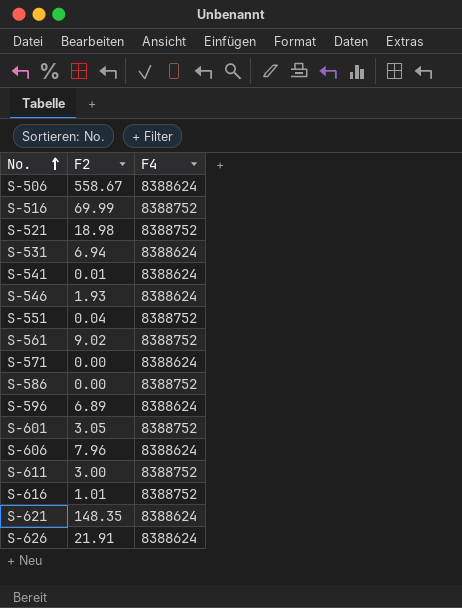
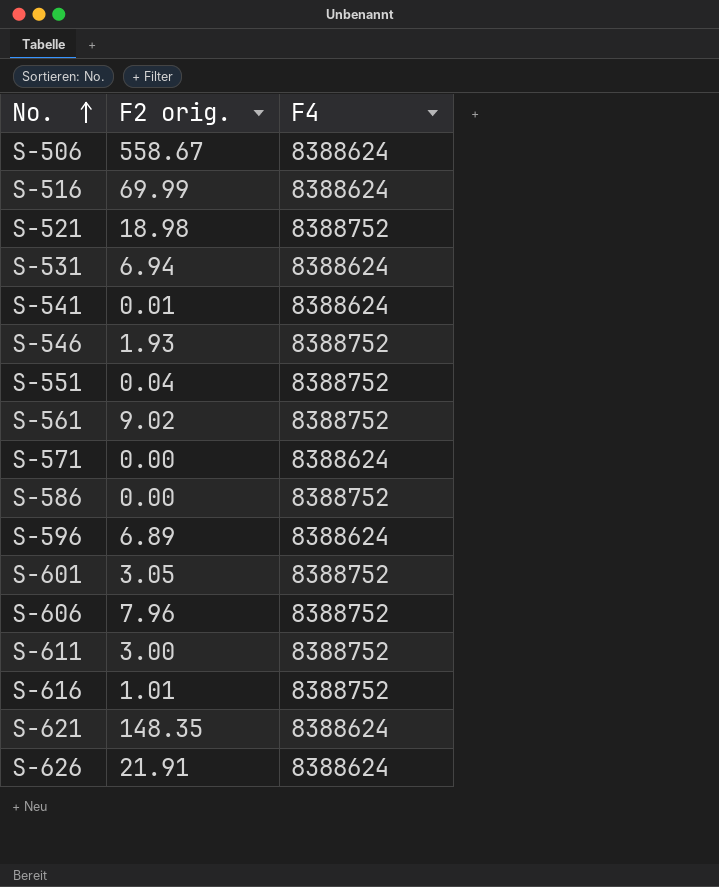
column name: F2 -> F2 orig.
S-516 | F4: 8388752 -> 8388624
S-546 | F4: 8388624 -> 8388752
S-606 | F4: 8388624 -> 8388752

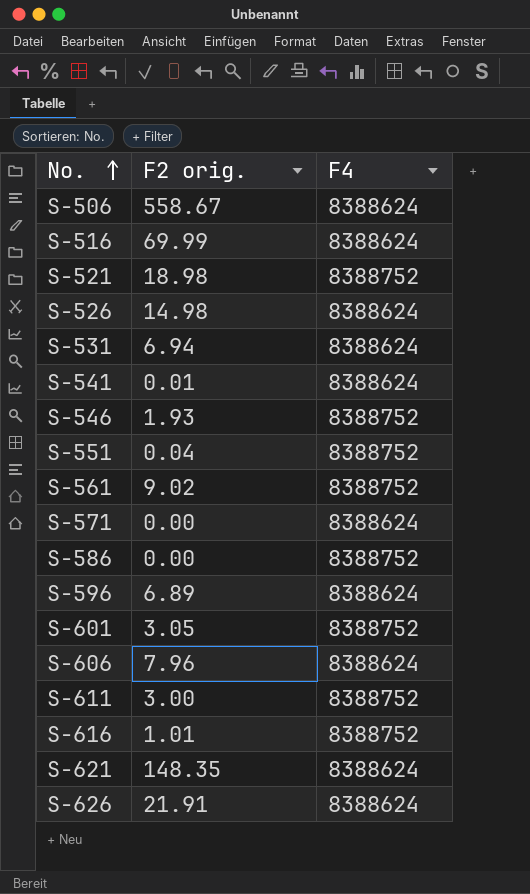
row S-526: none -> 14.98 | 8388624
S-606 | F4: 8388752 -> 8388624

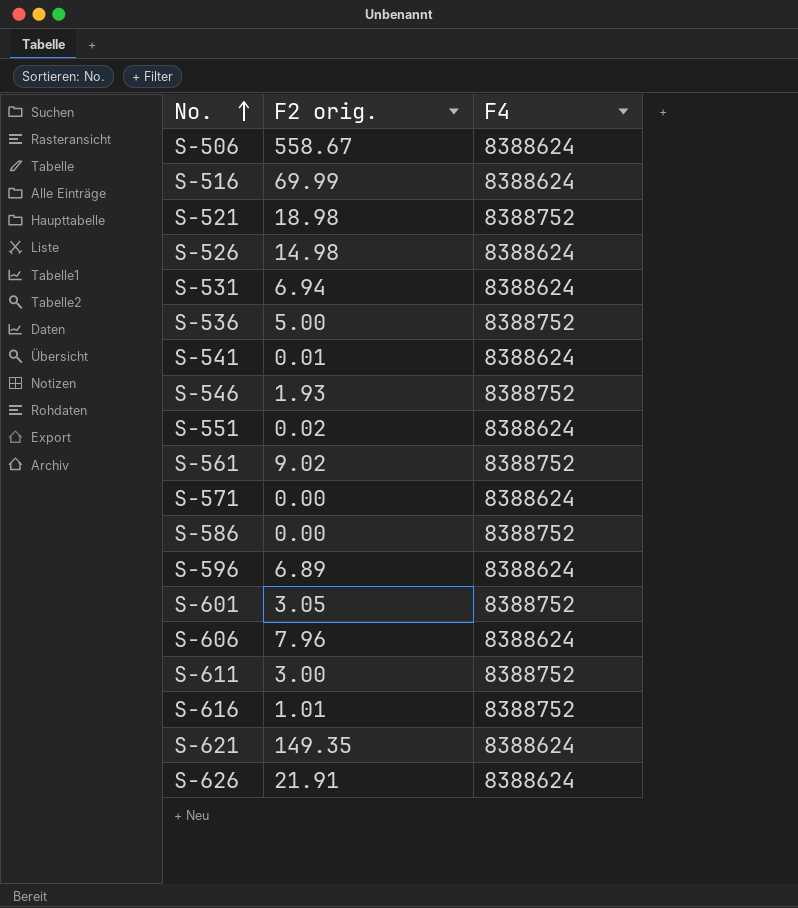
row S-536: none -> 5.00 | 8388752
S-551 | F2 orig.: 0.04 -> 0.02
S-551 | F4: 8388752 -> 8388624
S-621 | F2 orig.: 148.35 -> 149.35

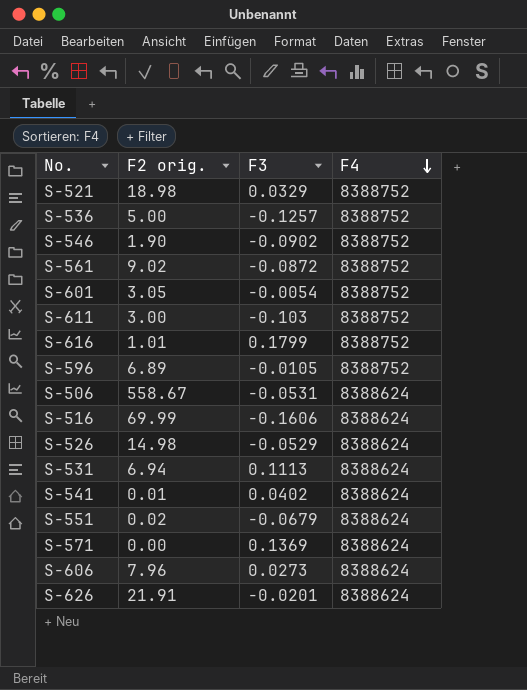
row order: No. ascending -> F4 descending
column F3 | position: none -> 3
row S-586: 0.00 | 8388752 -> none
row S-621: 149.35 | 8388624 -> none
S-546 | F2 orig.: 1.93 -> 1.90
S-596 | F4: 8388624 -> 8388752

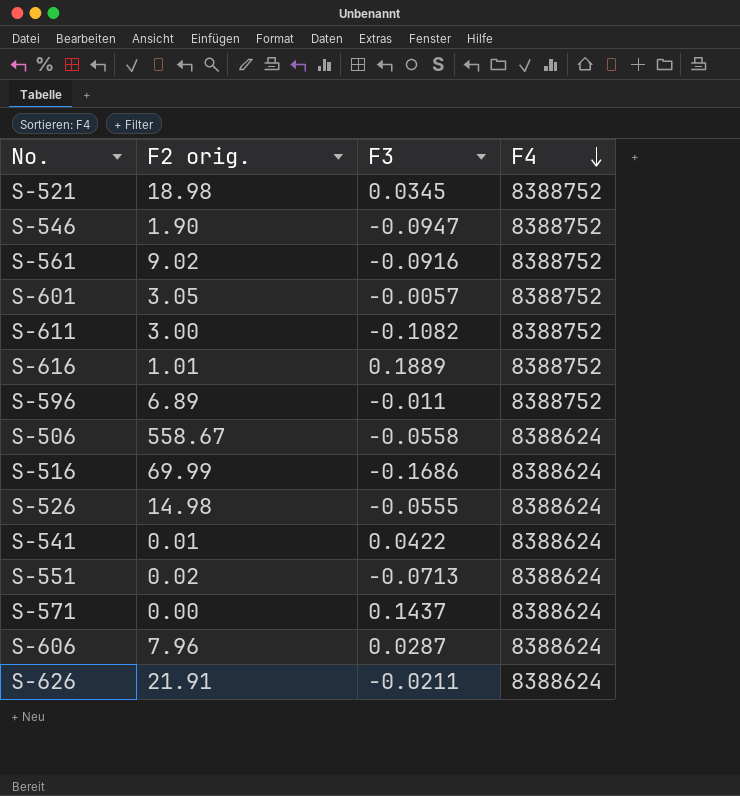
row S-536: 5.00 | -0.1257 | 8388752 -> none
row S-531: 6.94 | 0.1113 | 8388624 -> none
S-521 | F3: 0.0329 -> 0.0345
S-546 | F3: -0.0902 -> -0.0947
S-561 | F3: -0.0872 -> -0.0916
S-601 | F3: -0.0054 -> -0.0057
S-611 | F3: -0.103 -> -0.1082
S-616 | F3: 0.1799 -> 0.1889
S-596 | F3: -0.0105 -> -0.011
S-506 | F3: -0.0531 -> -0.0558
S-516 | F3: -0.1606 -> -0.1686
S-526 | F3: -0.0529 -> -0.0555
S-541 | F3: 0.0402 -> 0.0422
S-551 | F3: -0.0679 -> -0.0713
S-571 | F3: 0.1369 -> 0.1437
S-606 | F3: 0.0273 -> 0.0287
S-626 | F3: -0.0201 -> -0.0211

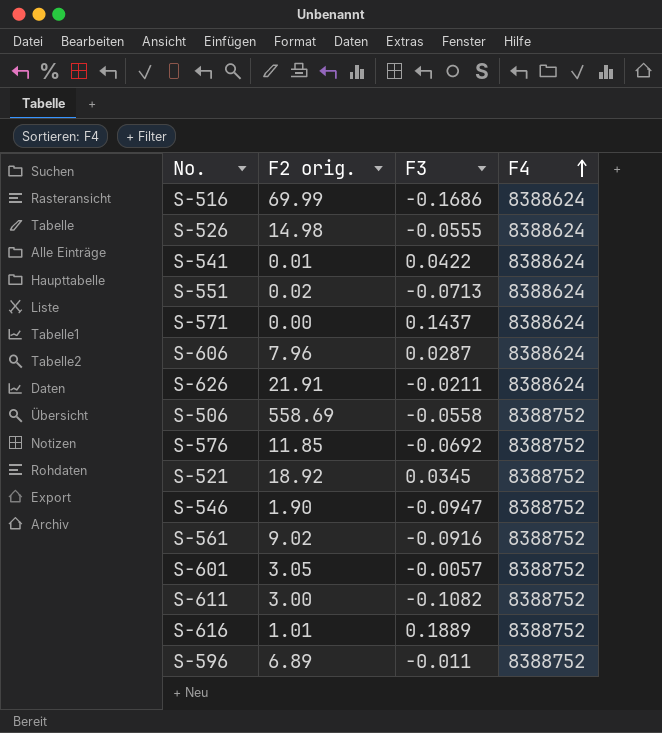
row order: F4 descending -> F4 ascending
S-506 | F2 orig.: 558.67 -> 558.69
S-506 | F4: 8388624 -> 8388752
row S-576: none -> 11.85 | -0.0692 | 8388752
S-521 | F2 orig.: 18.98 -> 18.92

